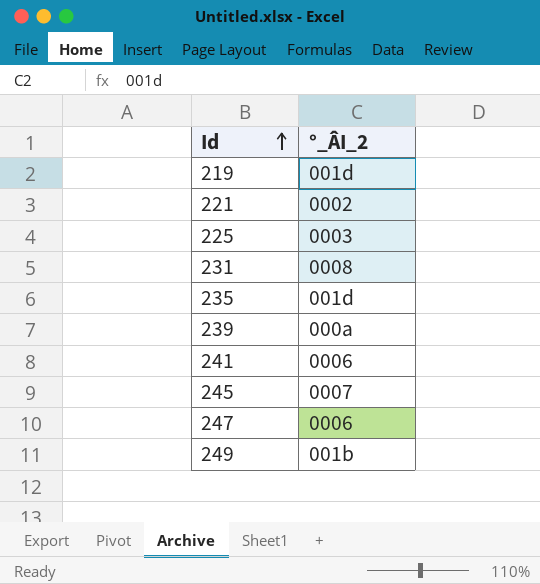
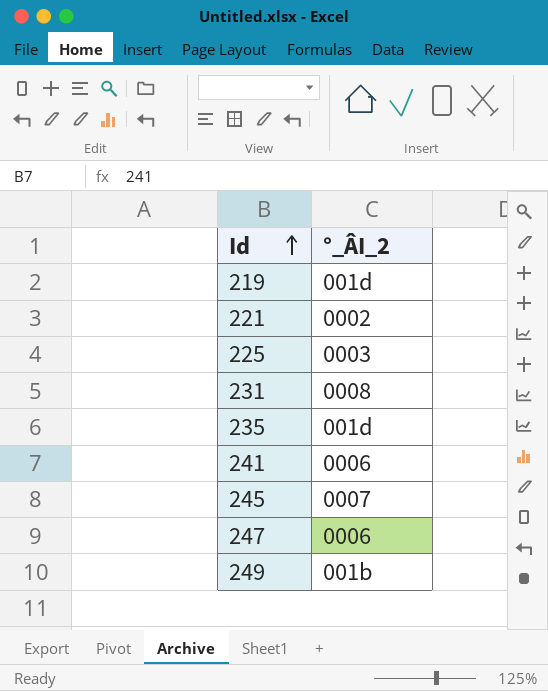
row 239: 000a -> none

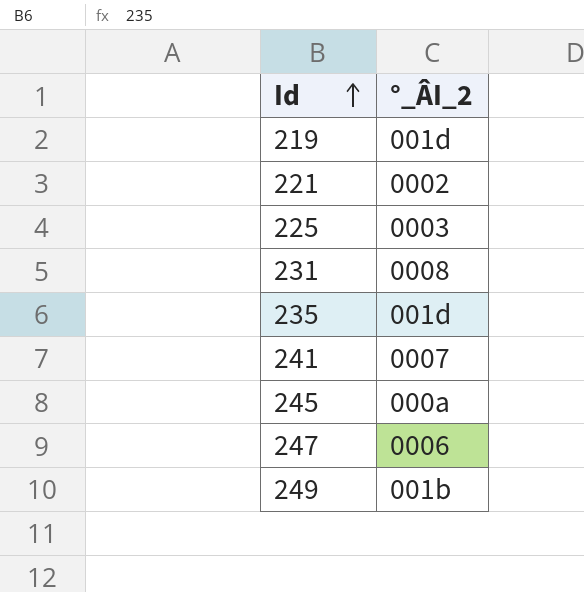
241 | °_ÂI_2: 0006 -> 0007
245 | °_ÂI_2: 0007 -> 000a

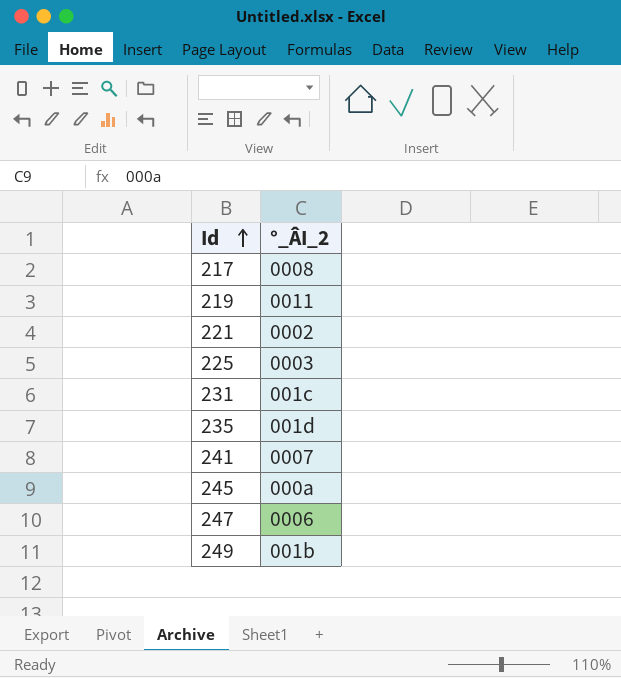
row 217: none -> 0008
219 | °_ÂI_2: 001d -> 0011
231 | °_ÂI_2: 0008 -> 001c

